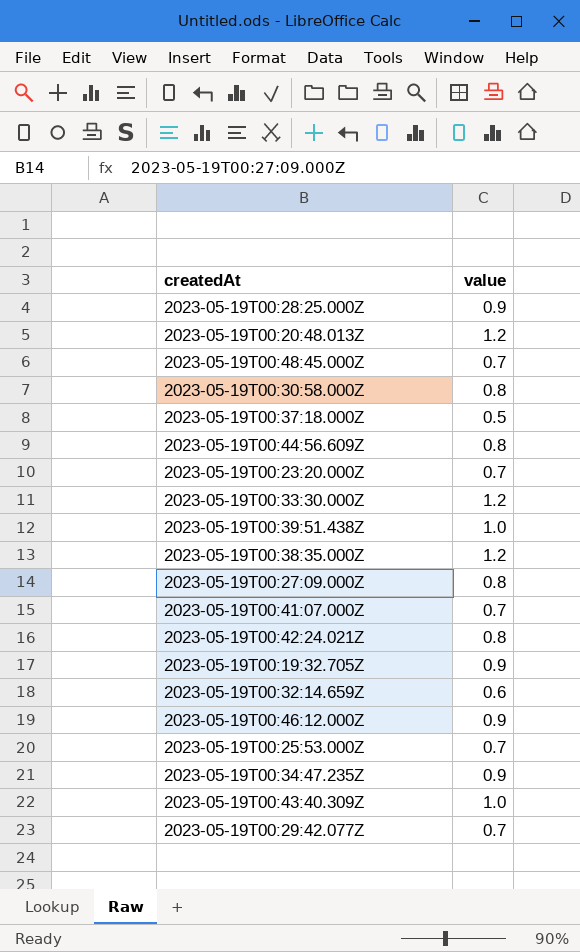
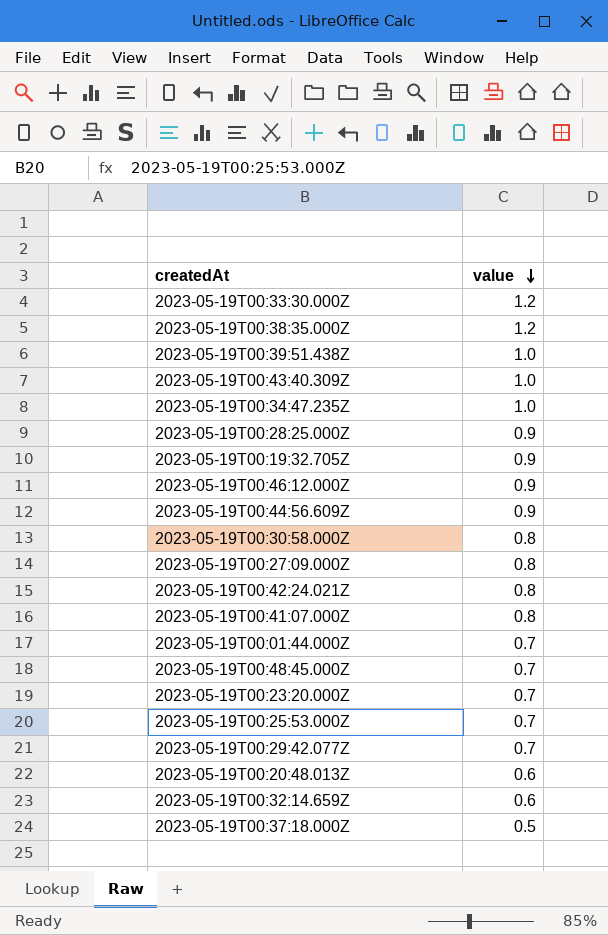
row order: none -> value descending
2023-05-19T00:34:47.235Z | value: 0.9 -> 1.0
2023-05-19T00:44:56.609Z | value: 0.8 -> 0.9
2023-05-19T00:41:07.000Z | value: 0.7 -> 0.8
row 2023-05-19T00:01:44.000Z: none -> 0.7
2023-05-19T00:20:48.013Z | value: 1.2 -> 0.6

